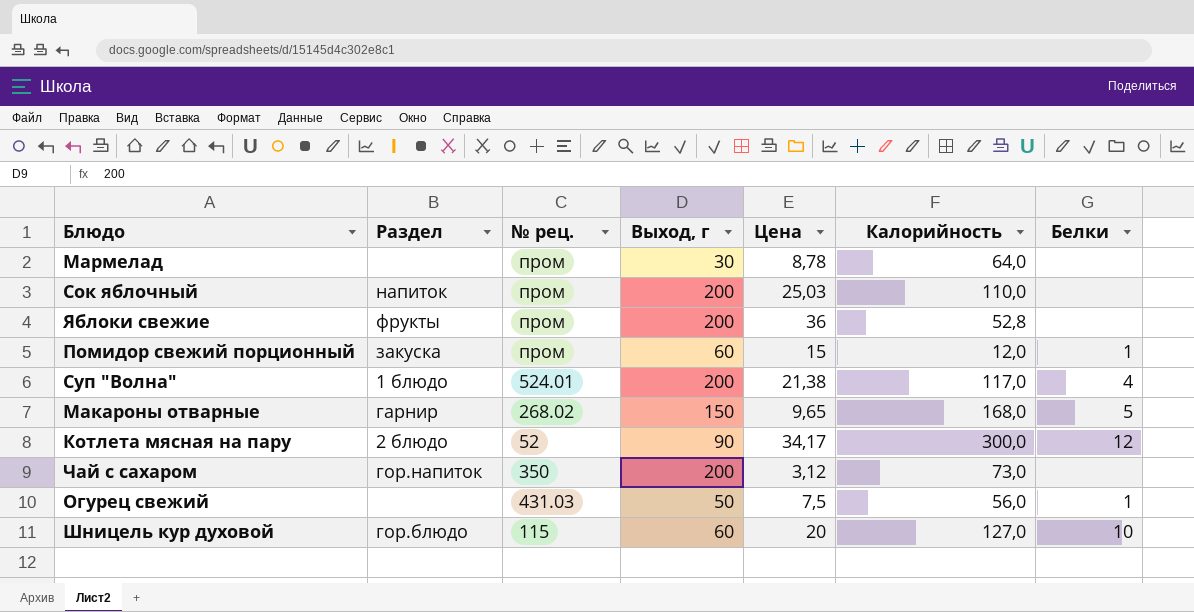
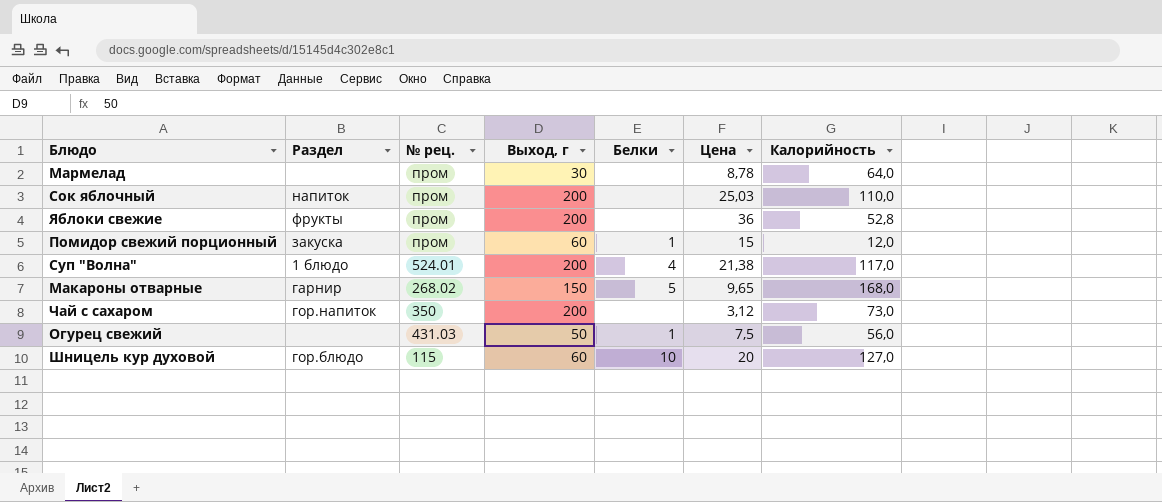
column Белки | position: 7 -> 5
row Котлета мясная на пару: 2 блюдо | 52 | 90 | 34,17 | 300,0 | 12 -> none

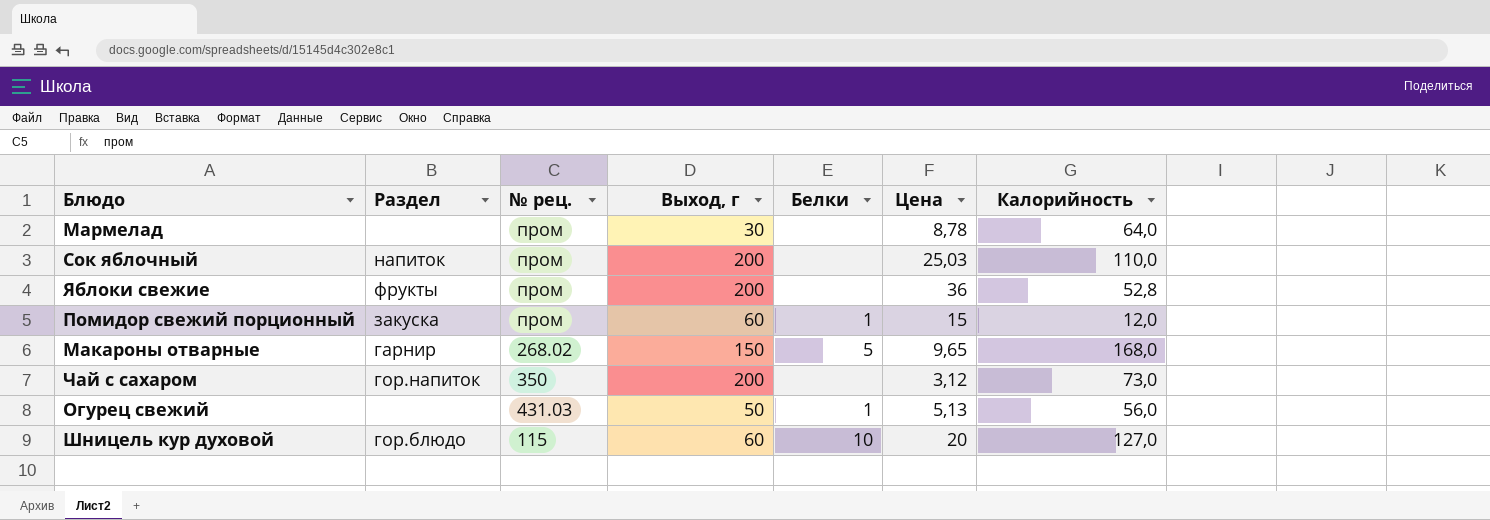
row Суп "Волна": 1 блюдо | 524.01 | 200 | 4 | 21,38 | 117,0 -> none
Огурец свежий | Цена: 7,5 -> 5,13

